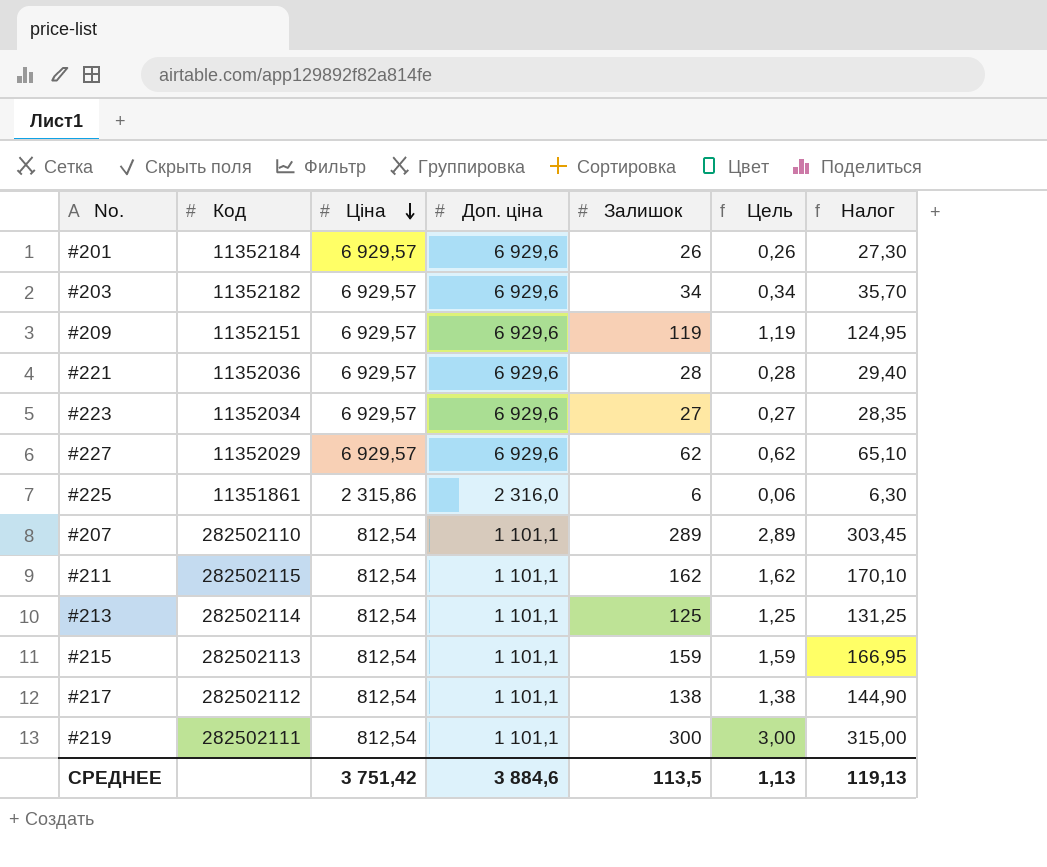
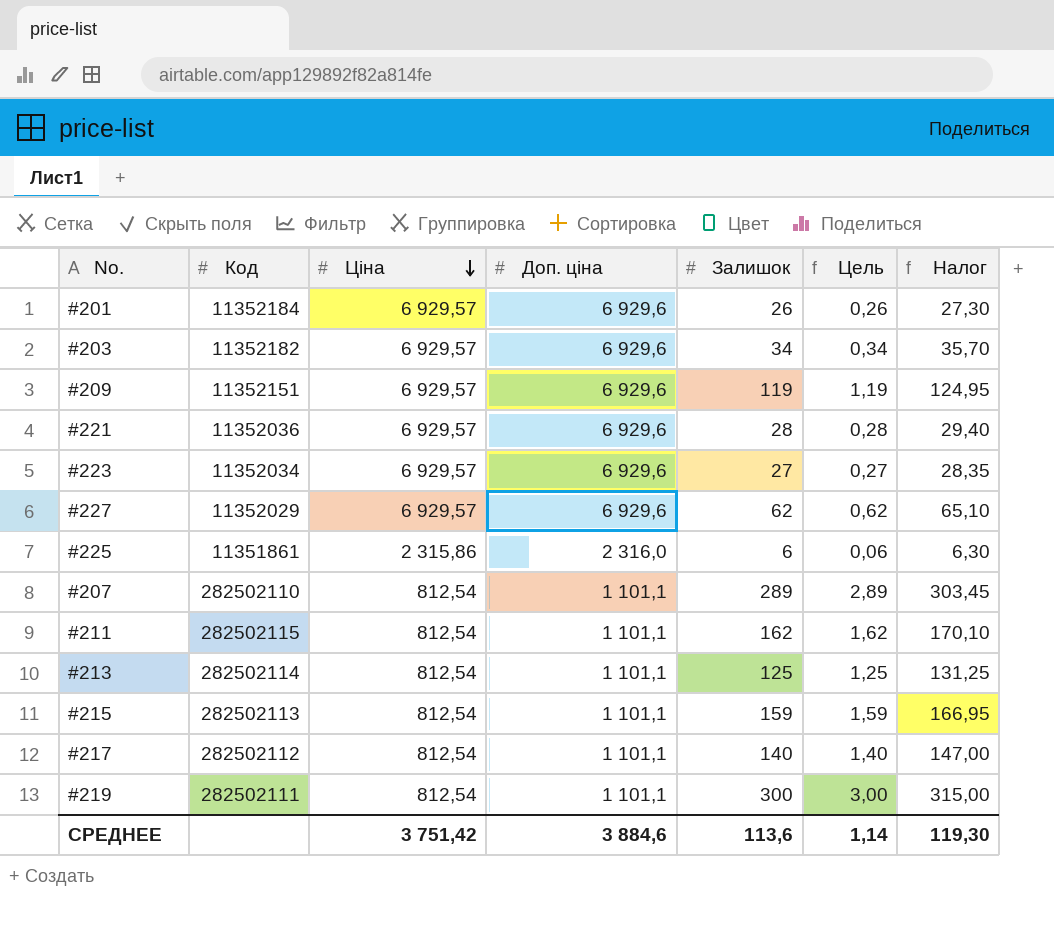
#217 | Залишок: 138 -> 140
#217 | Цель: 1,38 -> 1,40
#217 | Налог: 144,90 -> 147,00
СРЕДНЕЕ | Залишок: 113,5 -> 113,6
СРЕДНЕЕ | Цель: 1,13 -> 1,14
СРЕДНЕЕ | Налог: 119,13 -> 119,30

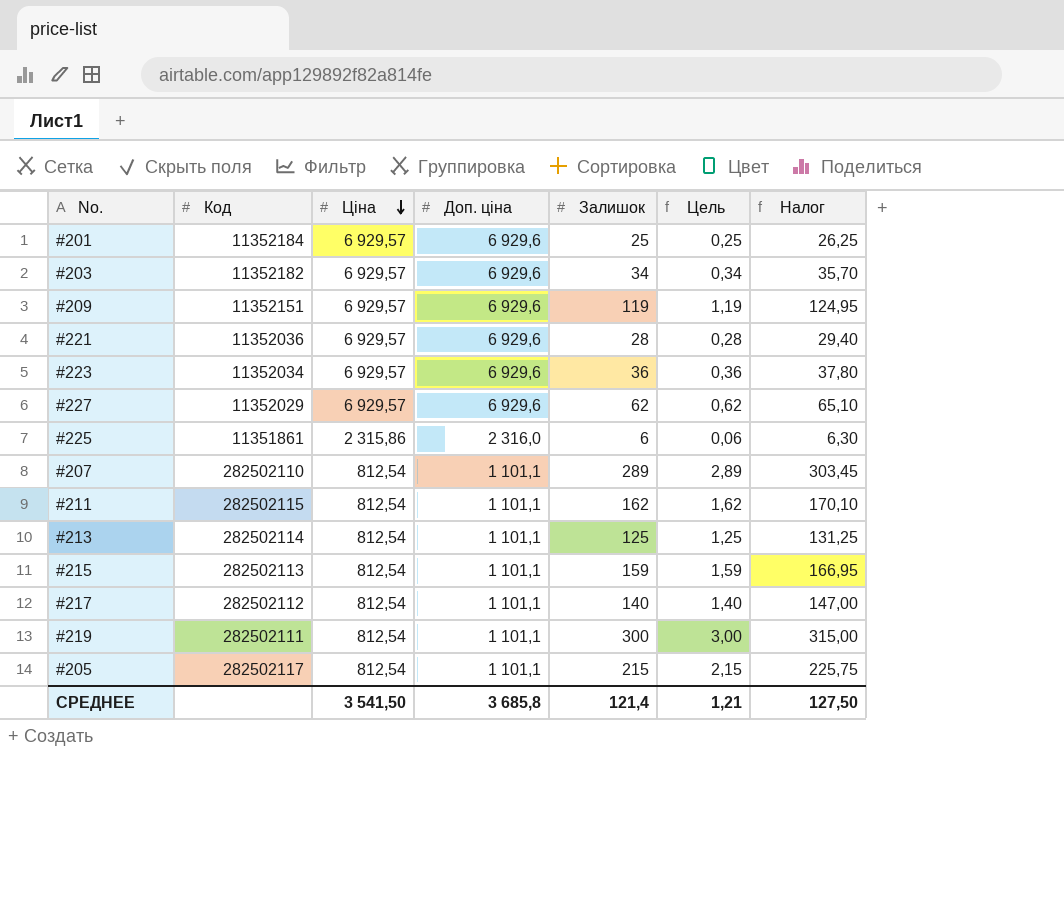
#201 | Залишок: 26 -> 25
#201 | Цель: 0,26 -> 0,25
#201 | Налог: 27,30 -> 26,25
#223 | Залишок: 27 -> 36
#223 | Цель: 0,27 -> 0,36
#223 | Налог: 28,35 -> 37,80
row #205: none -> 282502117 | 812,54 | 1 101,1 | 215 | 2,15 | 225,75
СРЕДНЕЕ | Ціна: 3 751,42 -> 3 541,50
СРЕДНЕЕ | Доп. ціна: 3 884,6 -> 3 685,8
СРЕДНЕЕ | Залишок: 113,6 -> 121,4
СРЕДНЕЕ | Цель: 1,14 -> 1,21
СРЕДНЕЕ | Налог: 119,30 -> 127,50

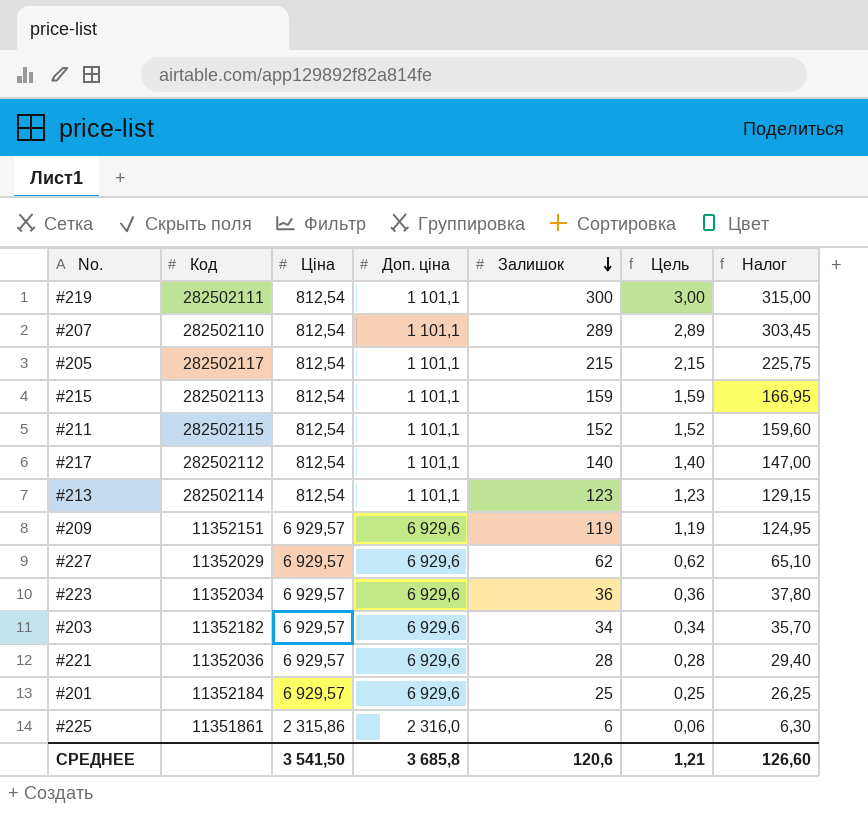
row order: Ціна descending -> Залишок descending
#211 | Залишок: 162 -> 152
#211 | Цель: 1,62 -> 1,52
#211 | Налог: 170,10 -> 159,60
#213 | Залишок: 125 -> 123
#213 | Цель: 1,25 -> 1,23
#213 | Налог: 131,25 -> 129,15
СРЕДНЕЕ | Залишок: 121,4 -> 120,6
СРЕДНЕЕ | Налог: 127,50 -> 126,60

